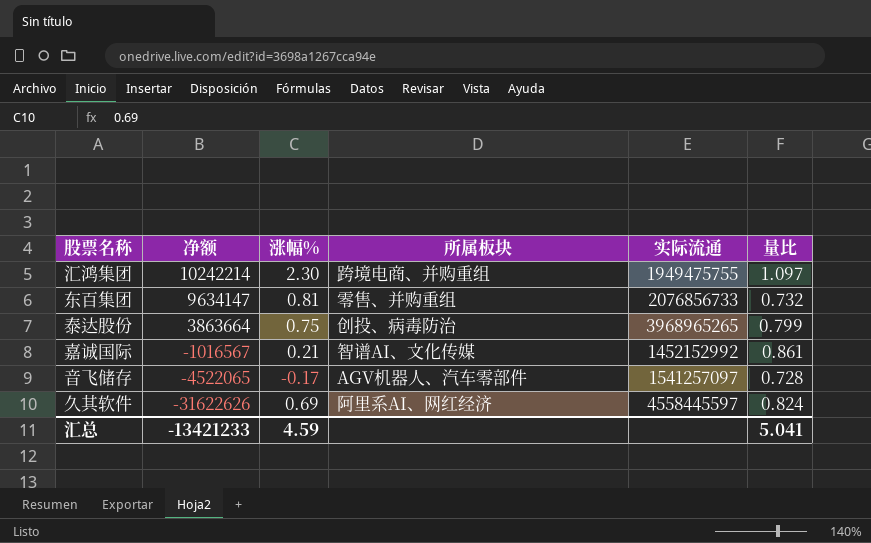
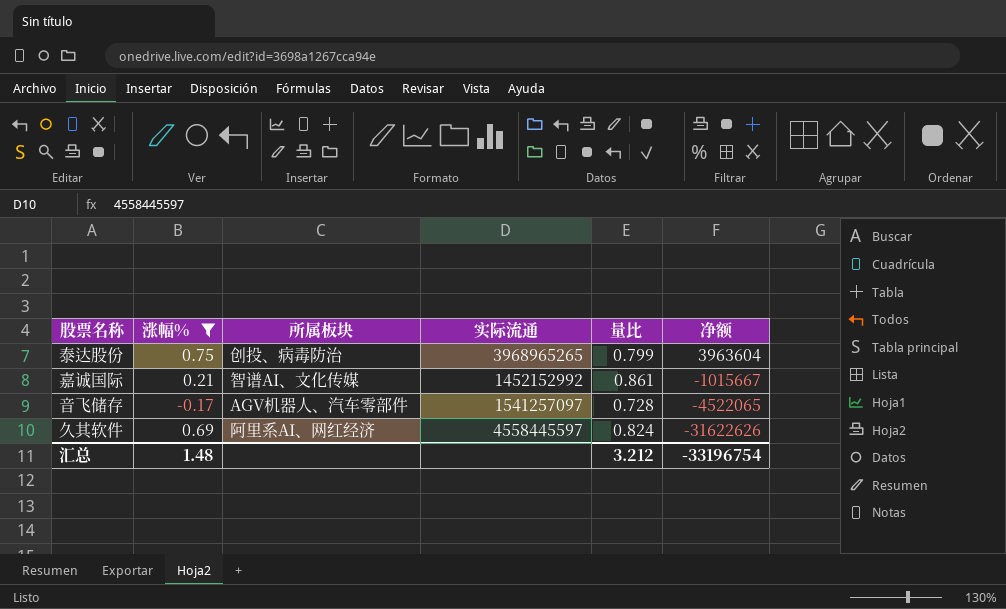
filter: none -> 涨幅% <= 0.75
column 净额 | position: 2 -> 6
泰达股份 | 净额: 3863664 -> 3963604
嘉诚国际 | 净额: -1016567 -> -1015667
汇总 | 涨幅%: 4.59 -> 1.48
汇总 | 量比: 5.041 -> 3.212
汇总 | 净额: -13421233 -> -33196754

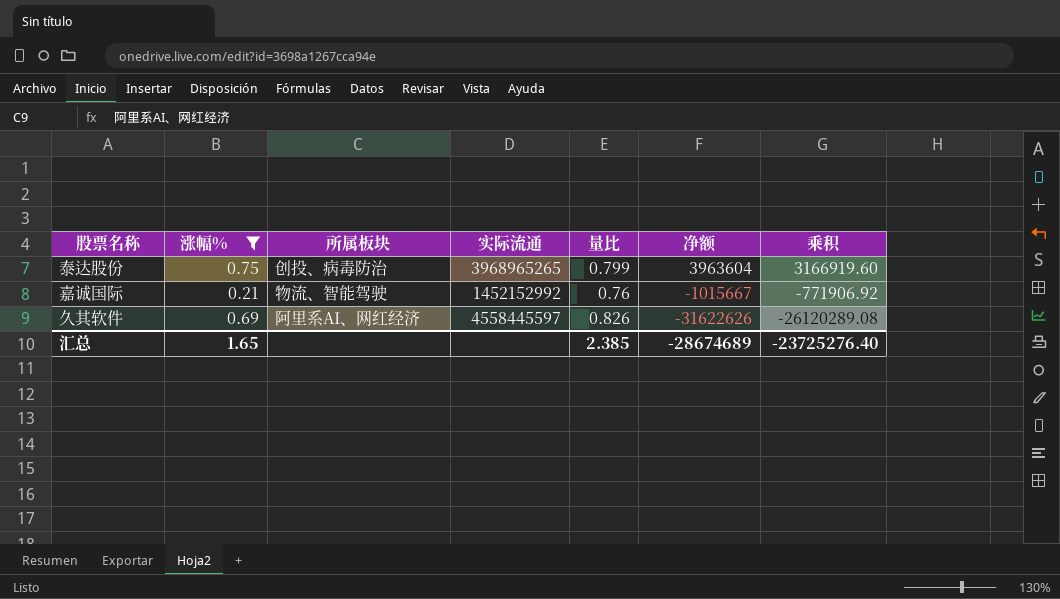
column 乘积 | formula: none -> [量比] * [净额]
row 音飞储存: -0.17 | AGV机器人、汽车零部件 | 1541257097 | 0.728 | -4522065 -> none
嘉诚国际 | 所属板块: 智谱AI、文化传媒 -> 物流、智能驾驶
嘉诚国际 | 量比: 0.861 -> 0.76
久其软件 | 量比: 0.824 -> 0.826
汇总 | 涨幅%: 1.48 -> 1.65
汇总 | 量比: 3.212 -> 2.385
汇总 | 净额: -33196754 -> -28674689

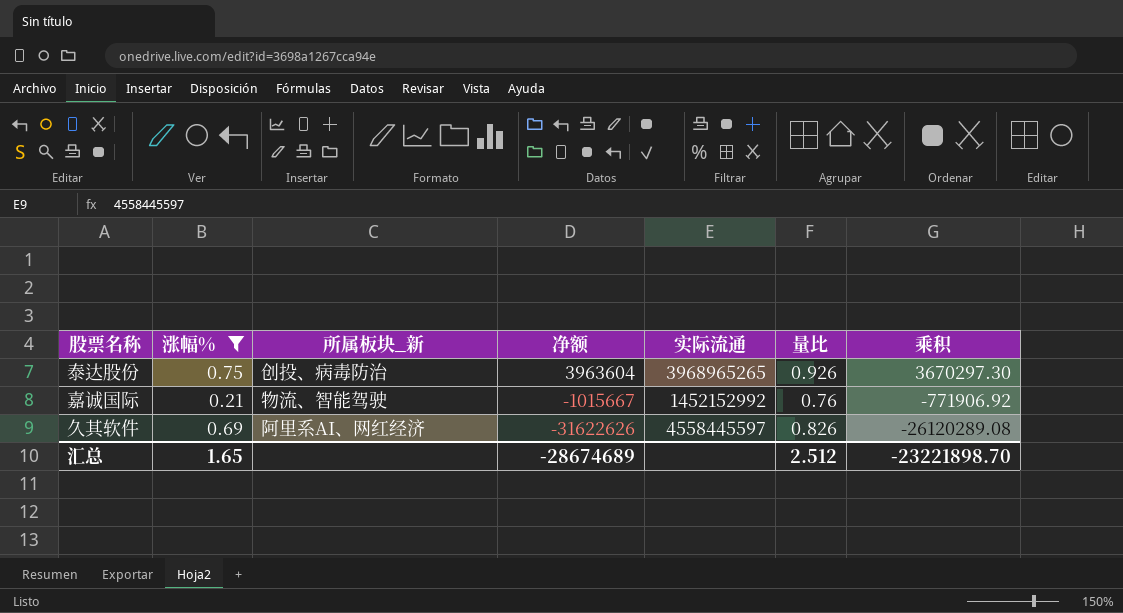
column name: 所属板块 -> 所属板块_新
column 净额 | position: 6 -> 4
泰达股份 | 量比: 0.799 -> 0.926
泰达股份 | 乘积: 3166919.60 -> 3670297.30
汇总 | 量比: 2.385 -> 2.512
汇总 | 乘积: -23725276.40 -> -23221898.70

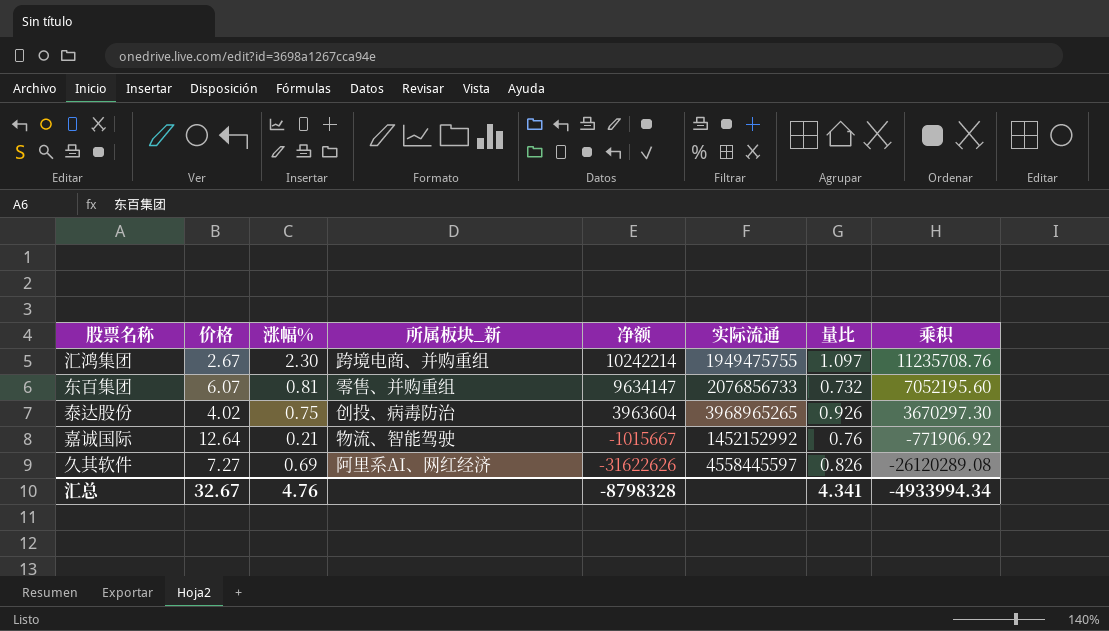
filter: 涨幅% <= 0.75 -> none
column 价格 | position: none -> 2
汇总 | 涨幅%: 1.65 -> 4.76
汇总 | 净额: -28674689 -> -8798328
汇总 | 量比: 2.512 -> 4.341
汇总 | 乘积: -23221898.70 -> -4933994.34

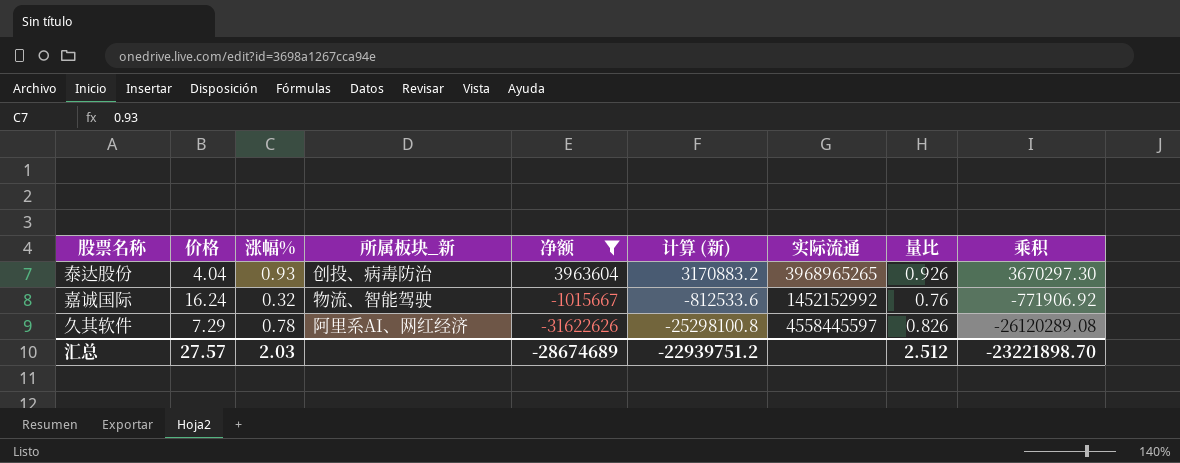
filter: none -> 净额 <= 3963604
column 计算 (新) | formula: none -> [净额] * 0.8
泰达股份 | 价格: 4.02 -> 4.04
泰达股份 | 涨幅%: 0.75 -> 0.93
嘉诚国际 | 价格: 12.64 -> 16.24
嘉诚国际 | 涨幅%: 0.21 -> 0.32
久其软件 | 价格: 7.27 -> 7.29
久其软件 | 涨幅%: 0.69 -> 0.78
汇总 | 价格: 32.67 -> 27.57
汇总 | 涨幅%: 4.76 -> 2.03
汇总 | 净额: -8798328 -> -28674689
汇总 | 量比: 4.341 -> 2.512
汇总 | 乘积: -4933994.34 -> -23221898.70

